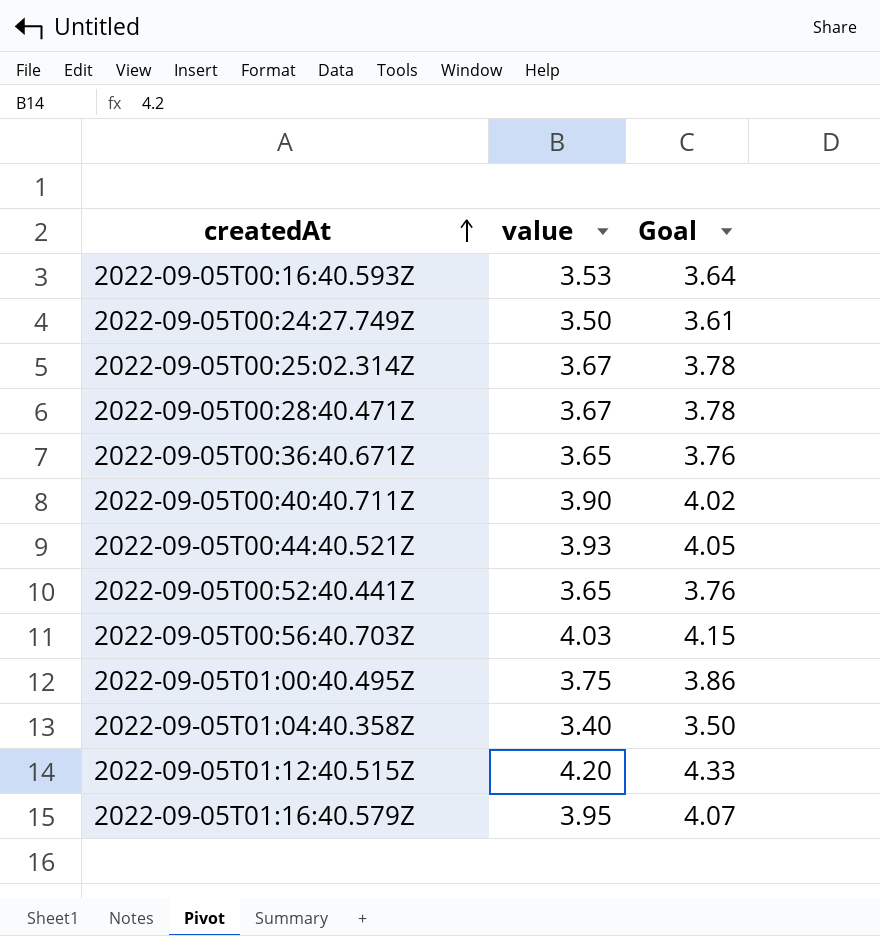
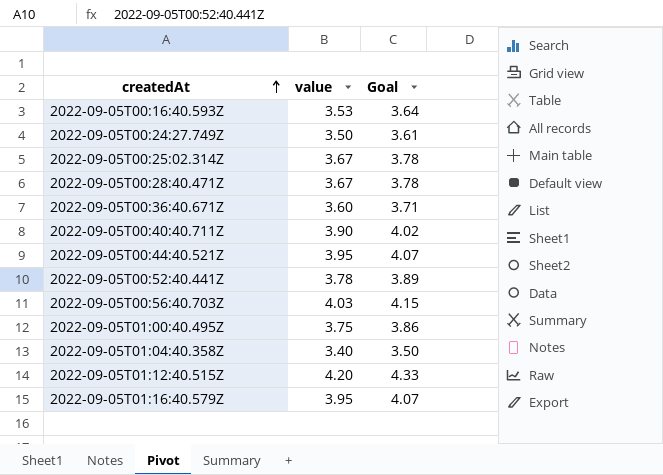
2022-09-05T00:36:40.671Z | value: 3.65 -> 3.60
2022-09-05T00:36:40.671Z | Goal: 3.76 -> 3.71
2022-09-05T00:44:40.521Z | value: 3.93 -> 3.95
2022-09-05T00:44:40.521Z | Goal: 4.05 -> 4.07
2022-09-05T00:52:40.441Z | value: 3.65 -> 3.78
2022-09-05T00:52:40.441Z | Goal: 3.76 -> 3.89

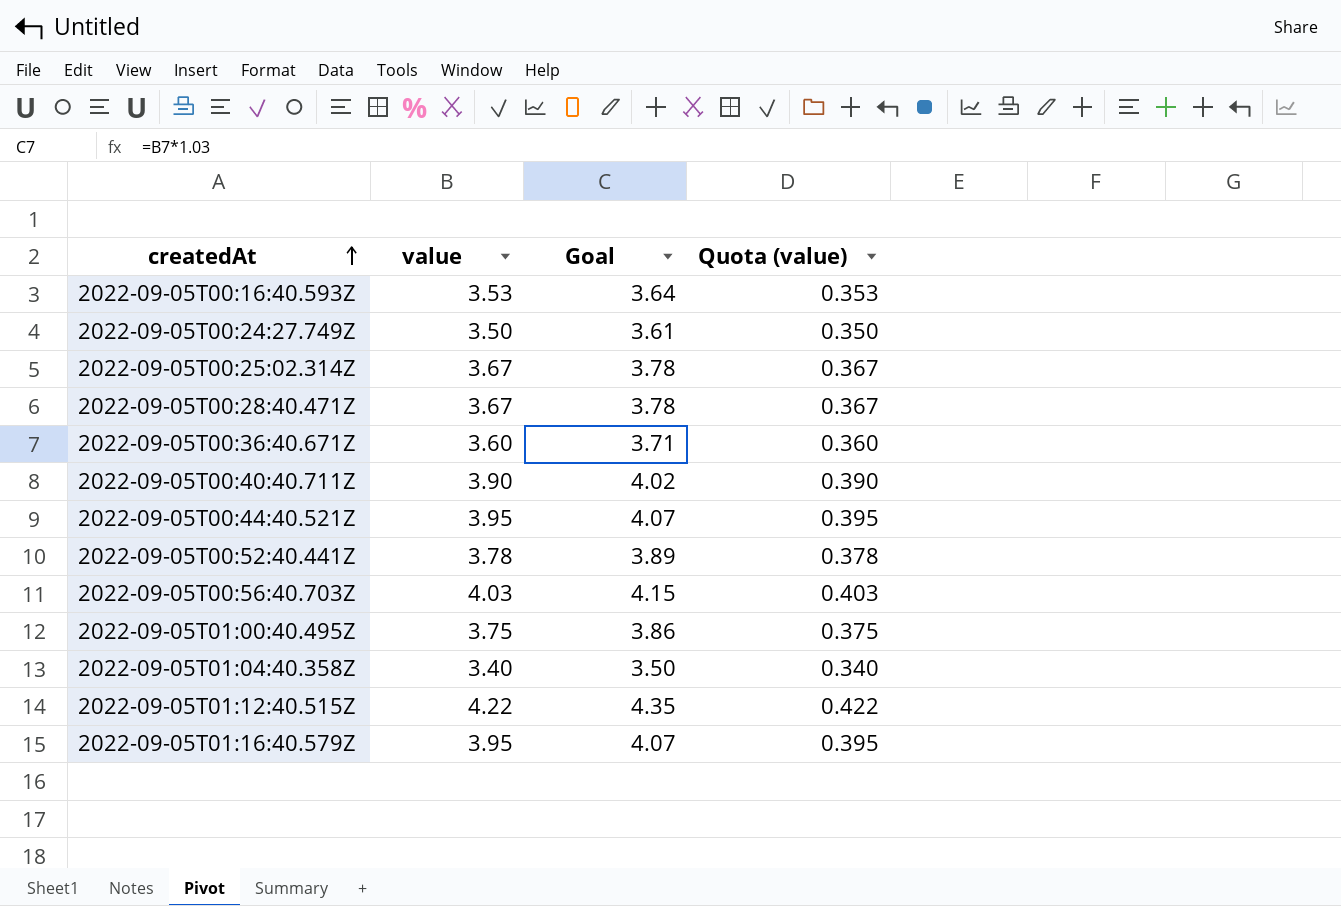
column Quota (value) | formula: none -> [value] * 0.1
2022-09-05T01:12:40.515Z | value: 4.20 -> 4.22
2022-09-05T01:12:40.515Z | Goal: 4.33 -> 4.35

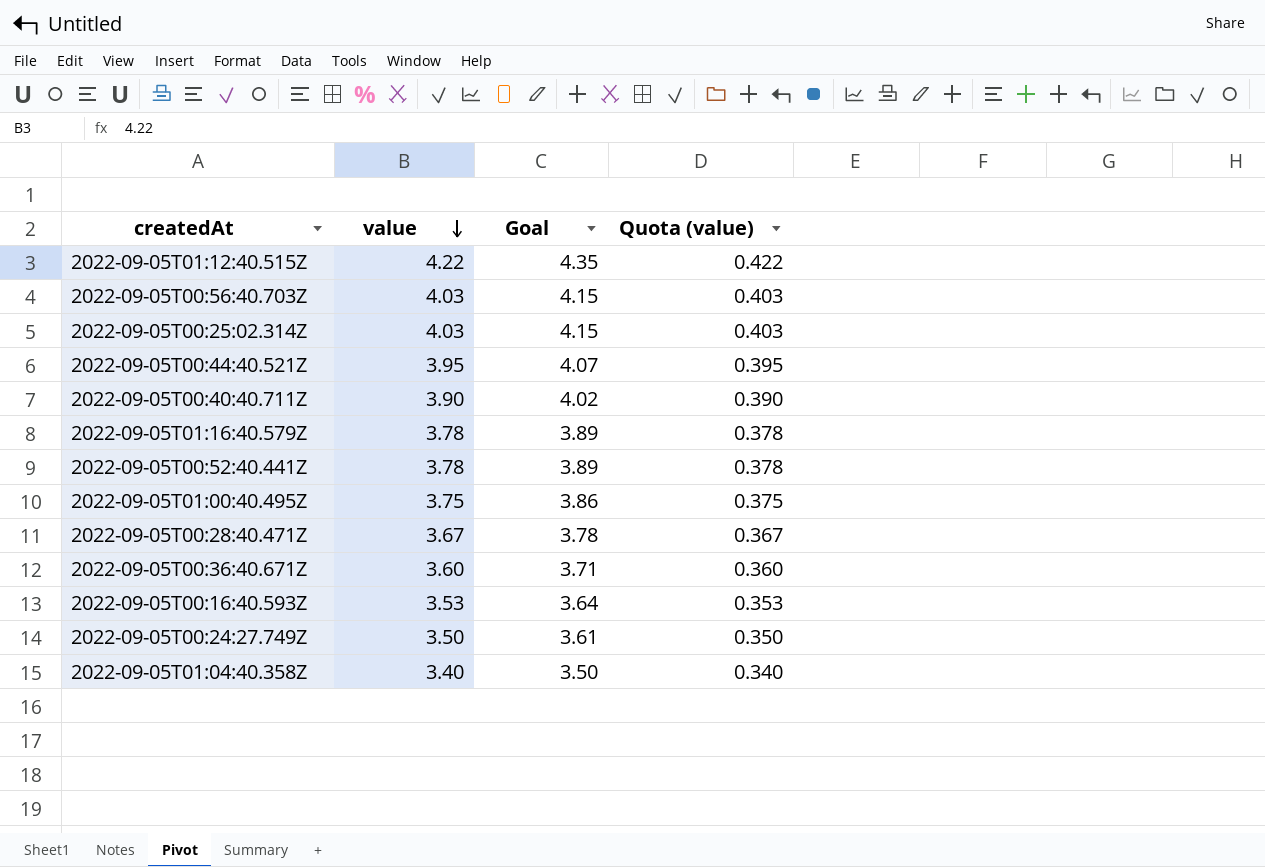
row order: createdAt ascending -> value descending
2022-09-05T00:25:02.314Z | value: 3.67 -> 4.03
2022-09-05T00:25:02.314Z | Goal: 3.78 -> 4.15
2022-09-05T00:25:02.314Z | Quota (value): 0.367 -> 0.403
2022-09-05T01:16:40.579Z | value: 3.95 -> 3.78
2022-09-05T01:16:40.579Z | Goal: 4.07 -> 3.89
2022-09-05T01:16:40.579Z | Quota (value): 0.395 -> 0.378

